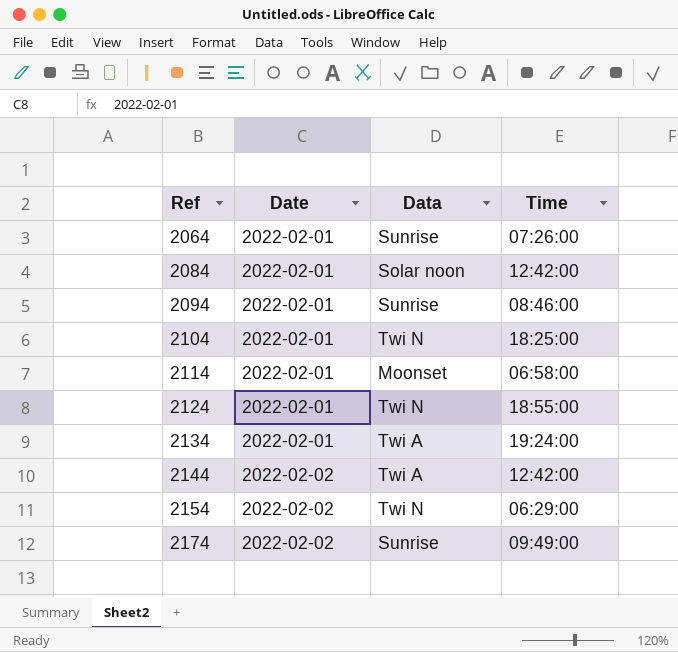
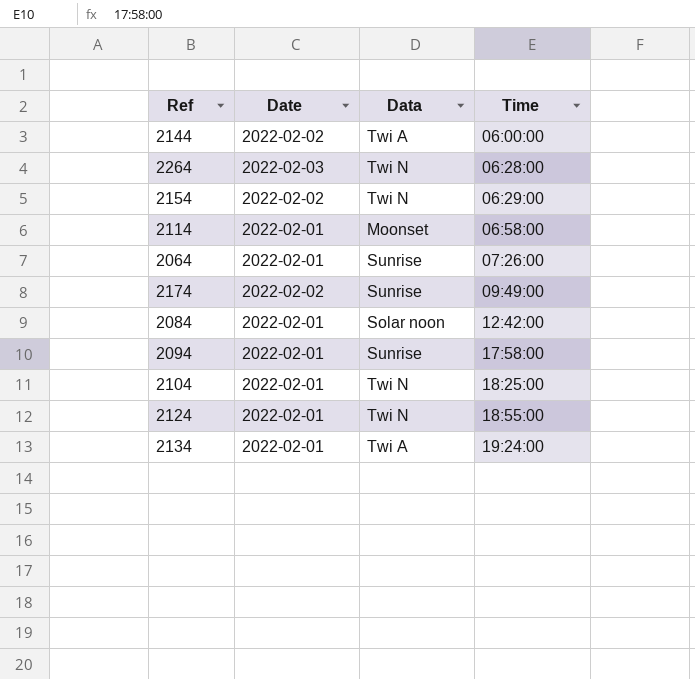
row order: Ref ascending -> Time ascending
2144 | Time: 12:42:00 -> 06:00:00
row 2264: none -> 2022-02-03 | Twi N | 06:28:00
2094 | Time: 08:46:00 -> 17:58:00

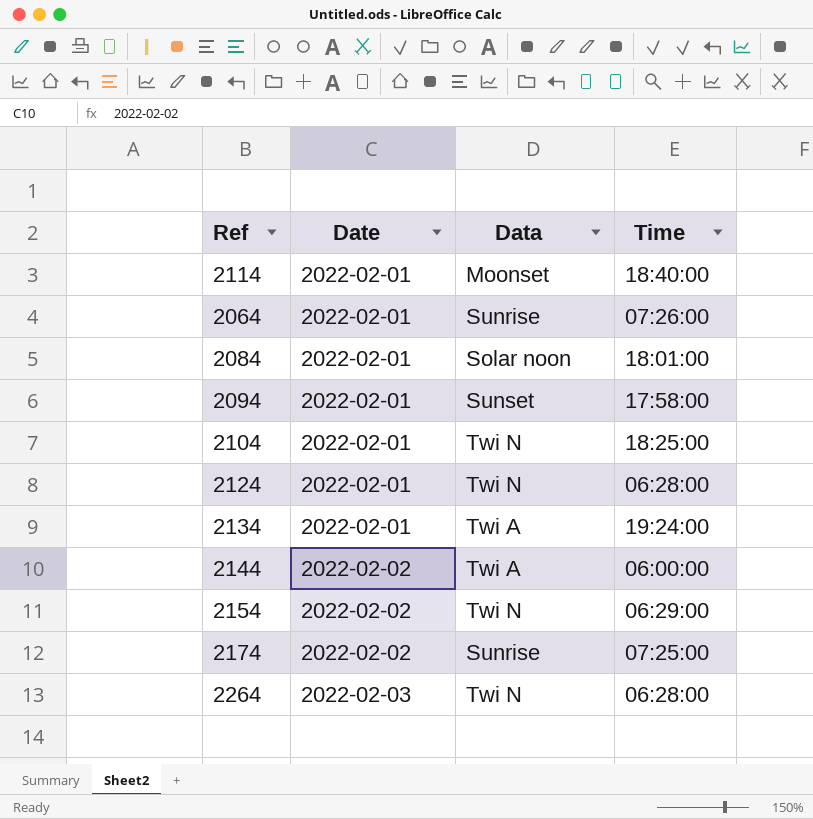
row order: Time ascending -> Date ascending
2114 | Time: 06:58:00 -> 18:40:00
2084 | Time: 12:42:00 -> 18:01:00
2094 | Data: Sunrise -> Sunset
2124 | Time: 18:55:00 -> 06:28:00
2174 | Time: 09:49:00 -> 07:25:00

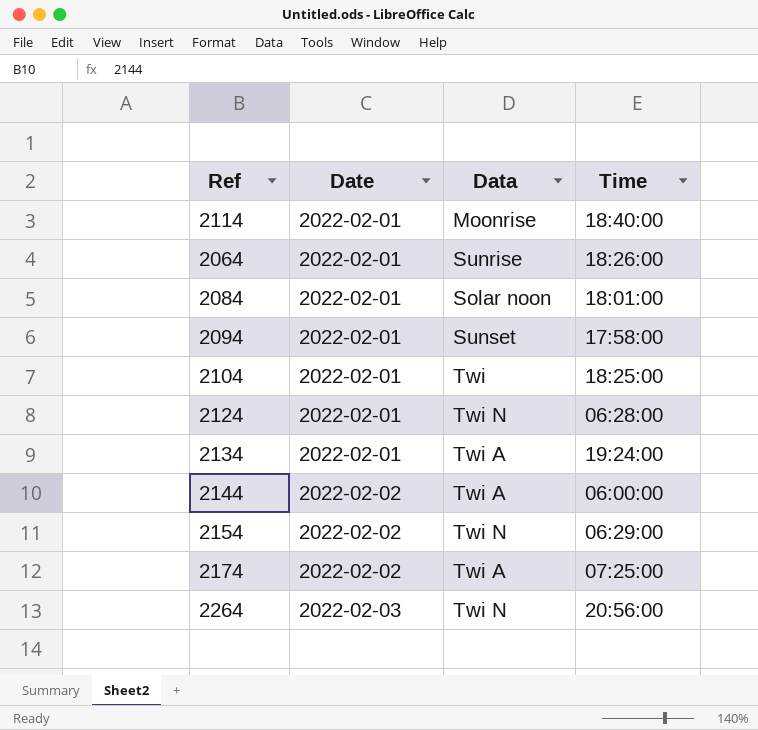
2114 | Data: Moonset -> Moonrise
2064 | Time: 07:26:00 -> 18:26:00
2104 | Data: Twi N -> Twi
2174 | Data: Sunrise -> Twi A
2264 | Time: 06:28:00 -> 20:56:00

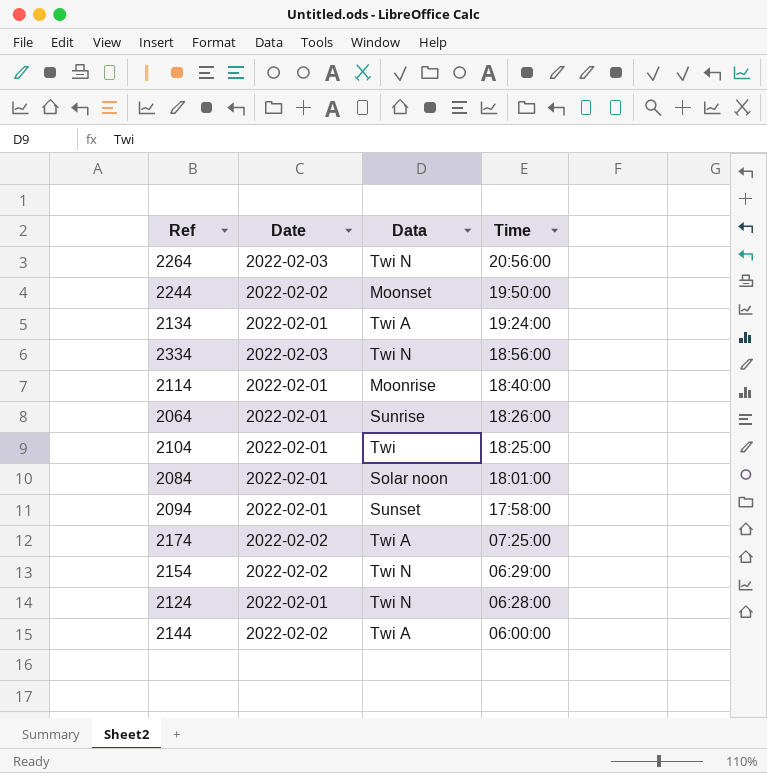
row order: Date ascending -> Time descending
row 2244: none -> 2022-02-02 | Moonset | 19:50:00
row 2334: none -> 2022-02-03 | Twi N | 18:56:00

